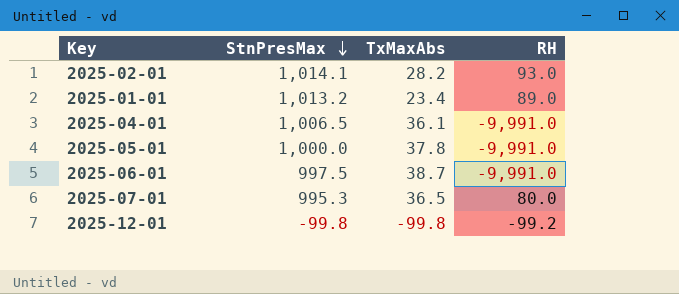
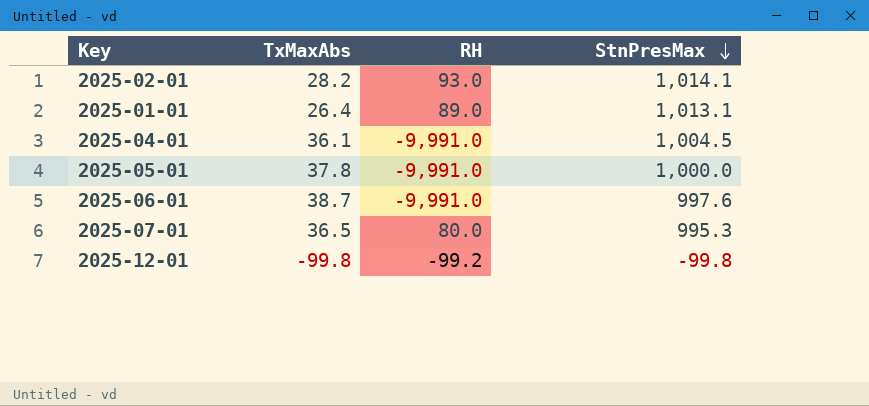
column StnPresMax | position: 2 -> 4
2025-01-01 | TxMaxAbs: 23.4 -> 26.4
2025-01-01 | StnPresMax: 1,013.2 -> 1,013.1
2025-04-01 | StnPresMax: 1,006.5 -> 1,004.5
2025-06-01 | StnPresMax: 997.5 -> 997.6

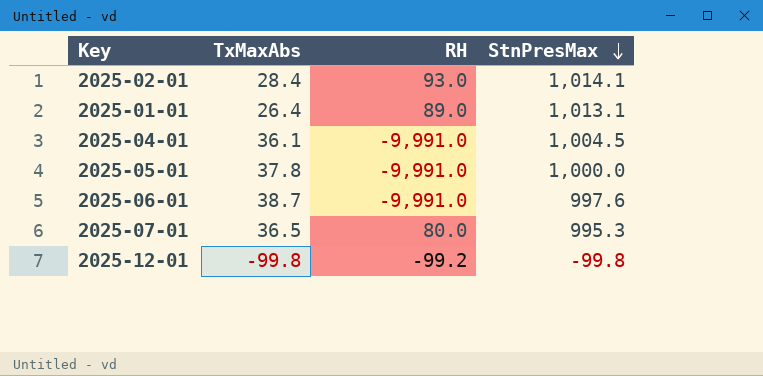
2025-02-01 | TxMaxAbs: 28.2 -> 28.4

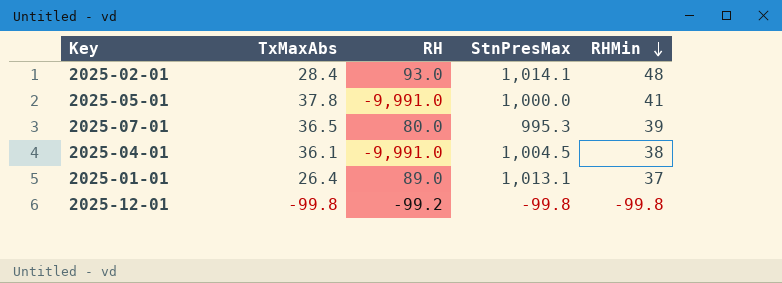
row order: StnPresMax descending -> RHMin descending
column RHMin | position: none -> 5
row 2025-06-01: 38.7 | -9,991.0 | 997.6 -> none

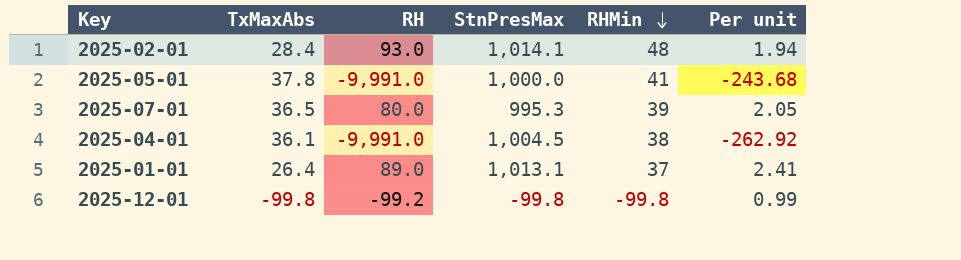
column Per unit | formula: none -> [RH] / [RHMin]

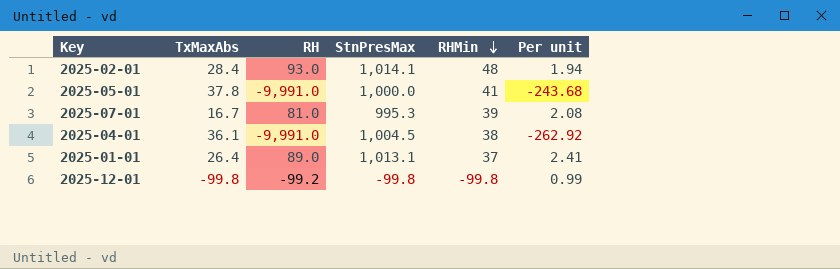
2025-07-01 | TxMaxAbs: 36.5 -> 16.7
2025-07-01 | RH: 80.0 -> 81.0
2025-07-01 | Per unit: 2.05 -> 2.08

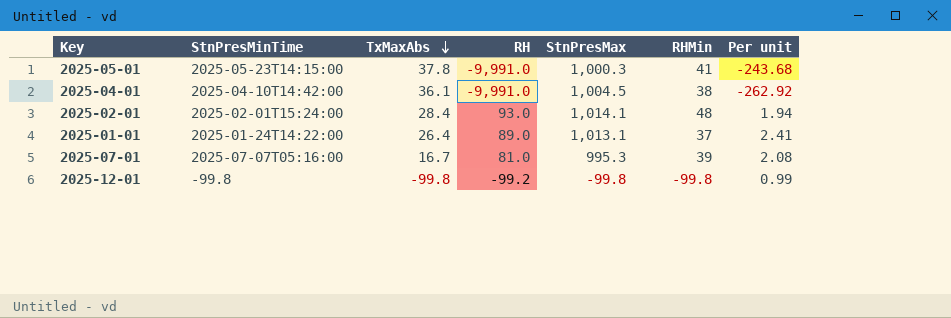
row order: RHMin descending -> TxMaxAbs descending
column StnPresMinTime | position: none -> 2
2025-05-01 | StnPresMax: 1,000.0 -> 1,000.3

